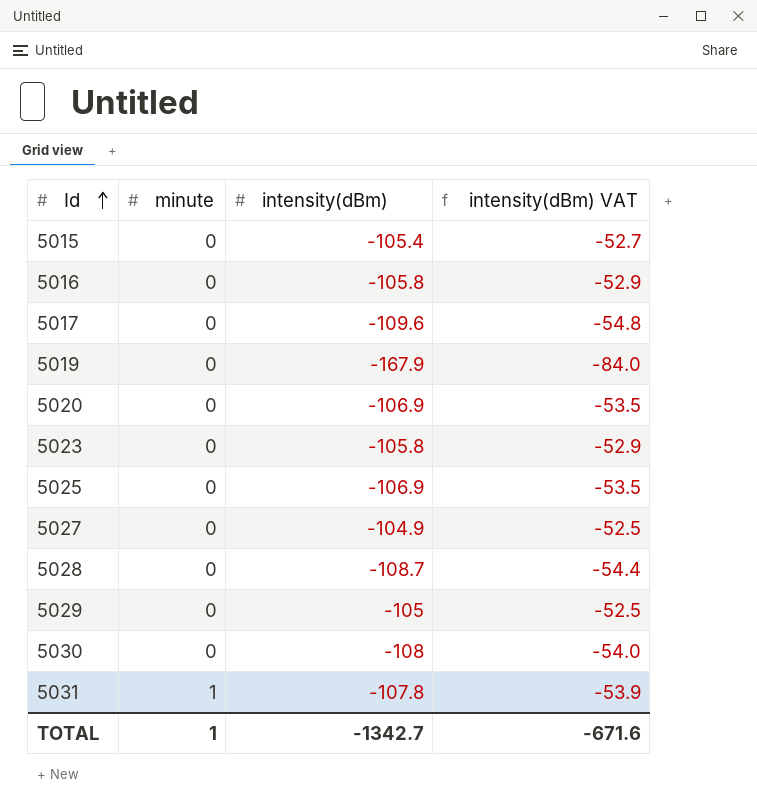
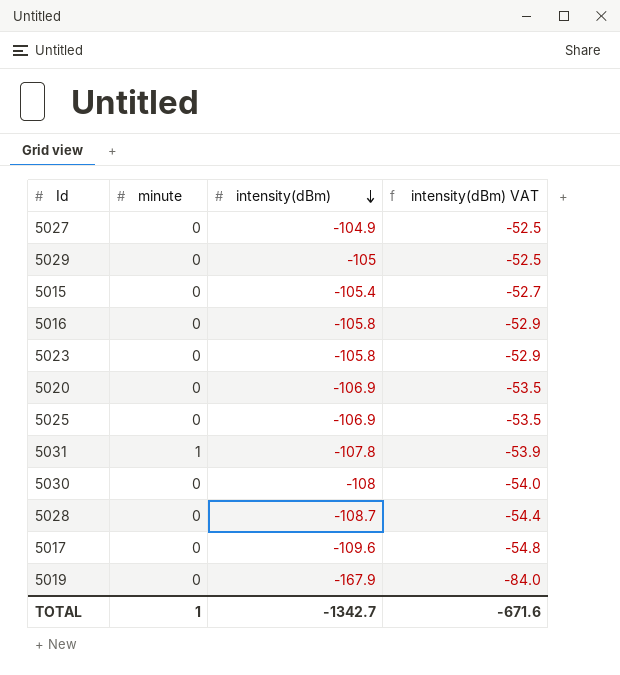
row order: Id ascending -> intensity(dBm) descending

